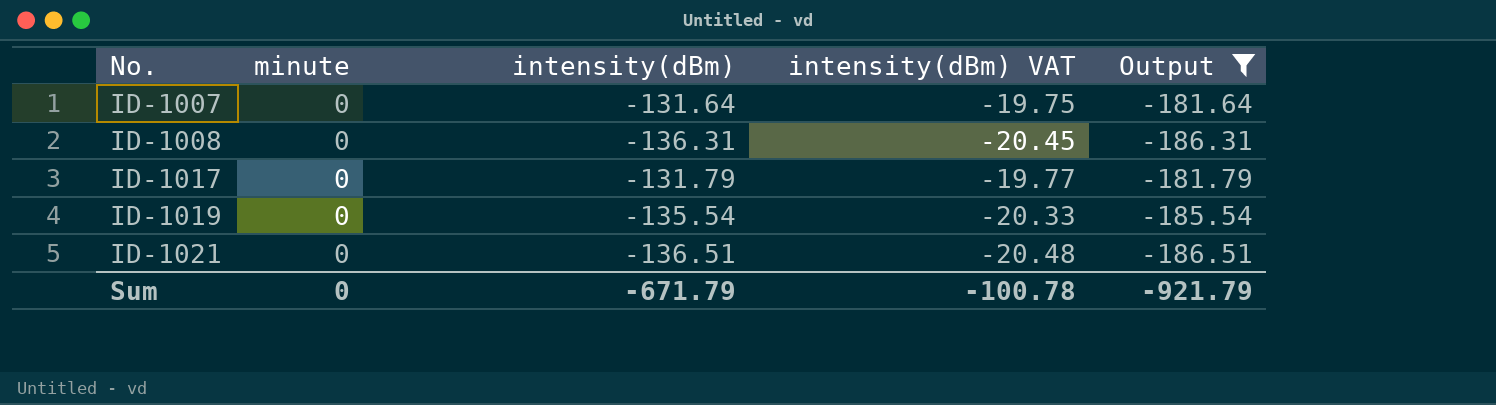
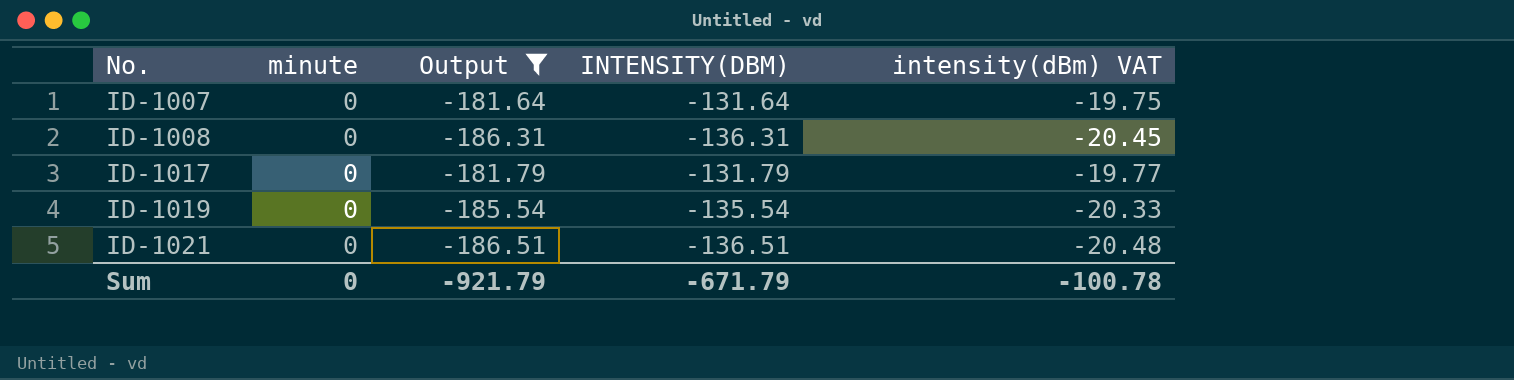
column Output | position: 5 -> 3
column name: intensity(dBm) -> INTENSITY(DBM)

